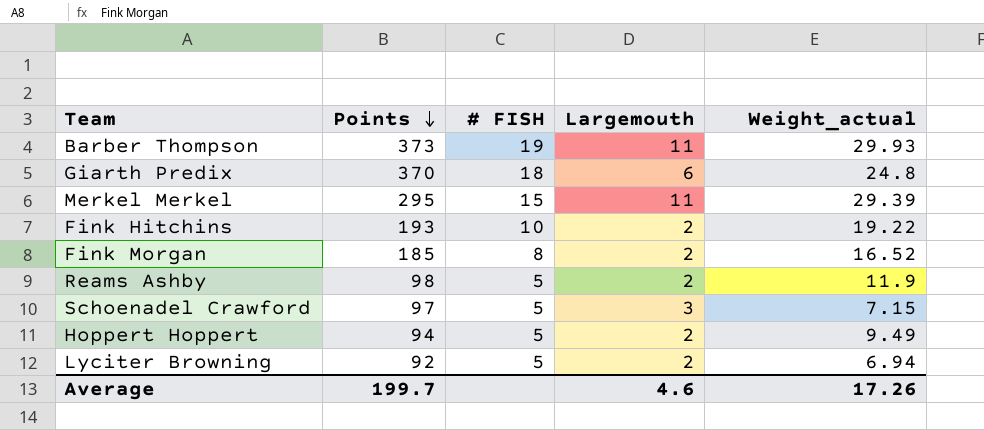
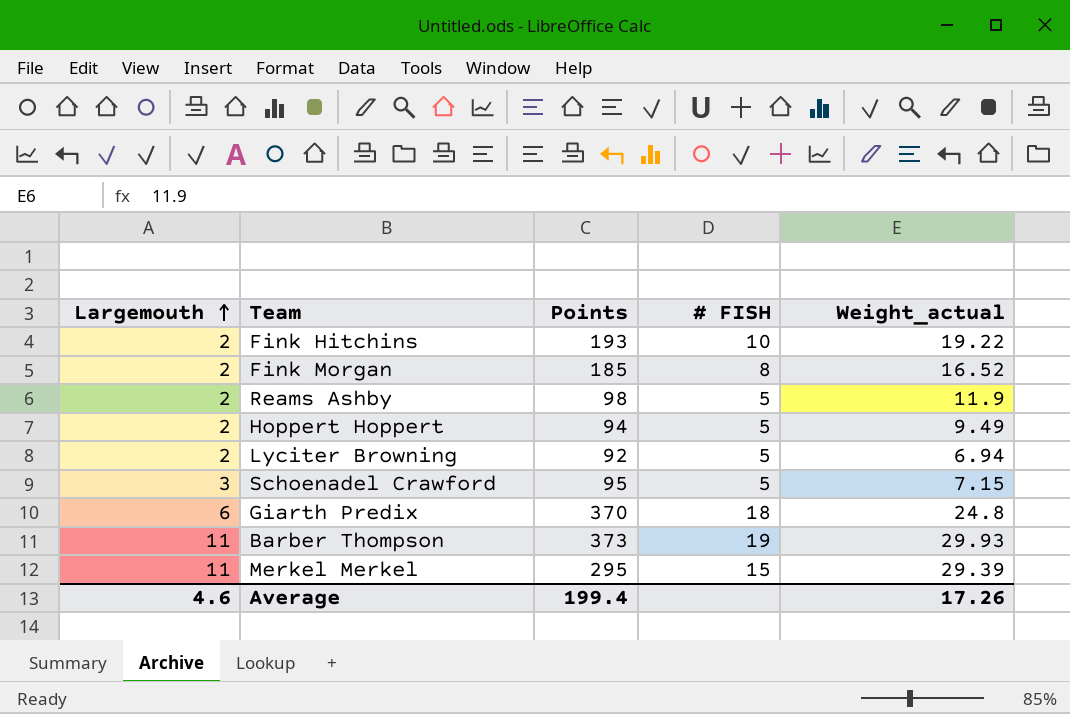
row order: Points descending -> Largemouth ascending
column Largemouth | position: 4 -> 1
Schoenadel Crawford | Points: 97 -> 95
Average | Points: 199.7 -> 199.4

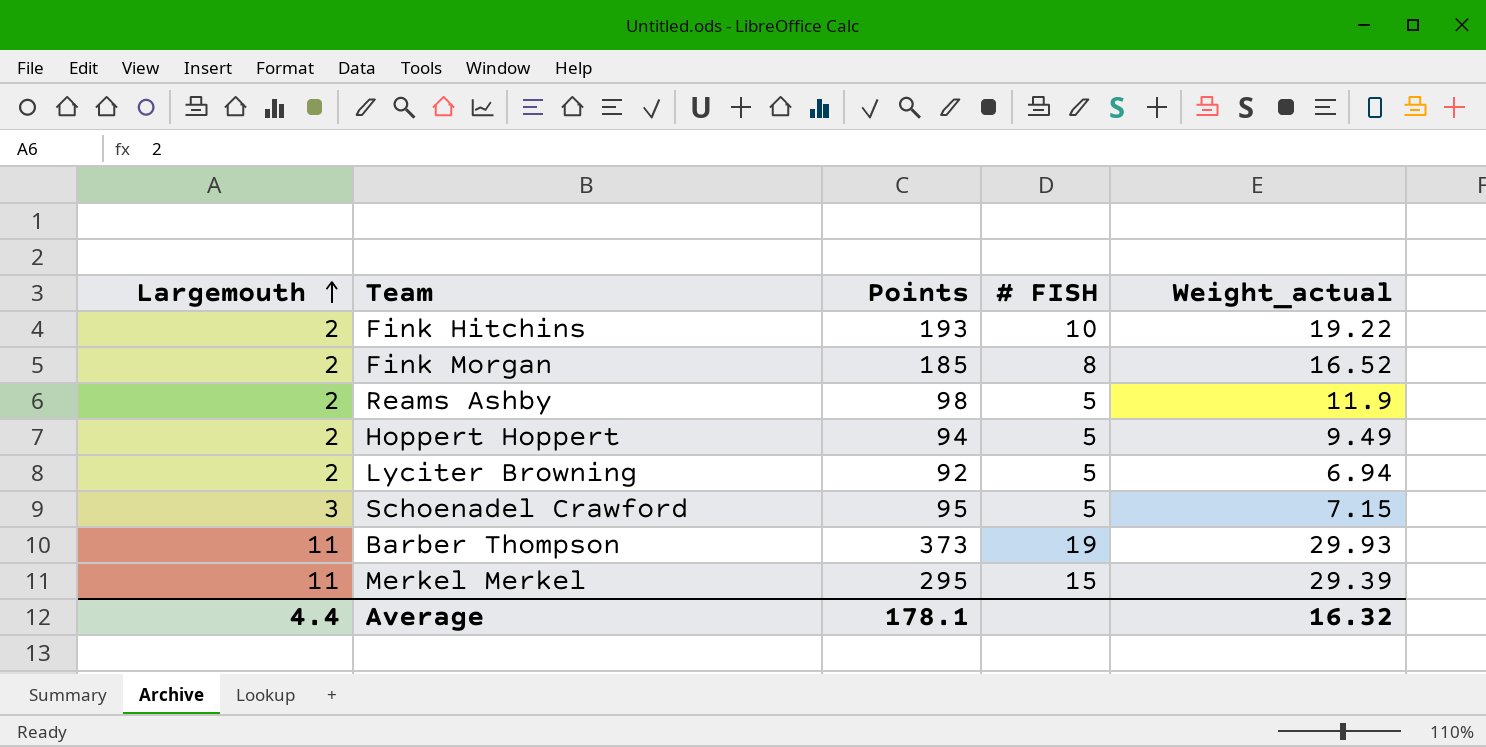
row Giarth Predix: 6 | 370 | 18 | 24.8 -> none
Average | Largemouth: 4.6 -> 4.4
Average | Points: 199.4 -> 178.1
Average | Weight_actual: 17.26 -> 16.32

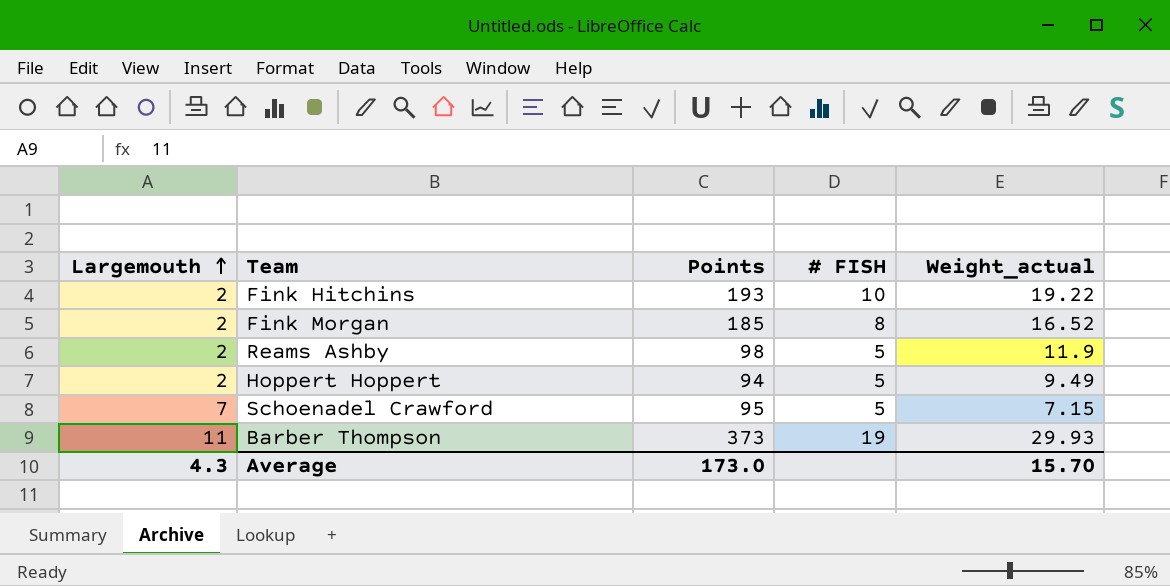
row Lyciter Browning: 2 | 92 | 5 | 6.94 -> none
row Merkel Merkel: 11 | 295 | 15 | 29.39 -> none
Schoenadel Crawford | Largemouth: 3 -> 7
Average | Largemouth: 4.4 -> 4.3
Average | Points: 178.1 -> 173.0
Average | Weight_actual: 16.32 -> 15.70

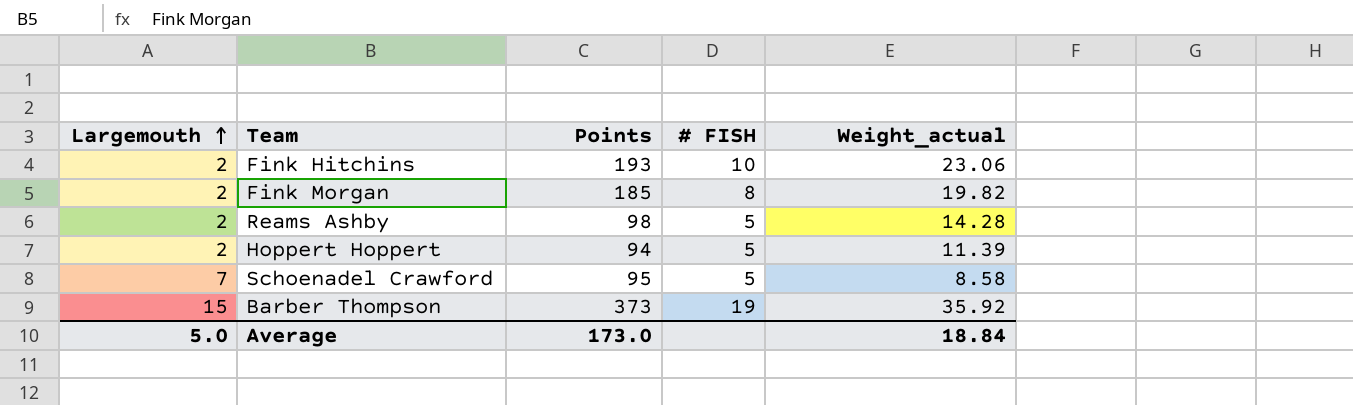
Fink Hitchins | Weight_actual: 19.22 -> 23.06
Fink Morgan | Weight_actual: 16.52 -> 19.82
Reams Ashby | Weight_actual: 11.9 -> 14.28
Hoppert Hoppert | Weight_actual: 9.49 -> 11.39
Schoenadel Crawford | Weight_actual: 7.15 -> 8.58
Barber Thompson | Largemouth: 11 -> 15
Barber Thompson | Weight_actual: 29.93 -> 35.92
Average | Largemouth: 4.3 -> 5.0
Average | Weight_actual: 15.70 -> 18.84

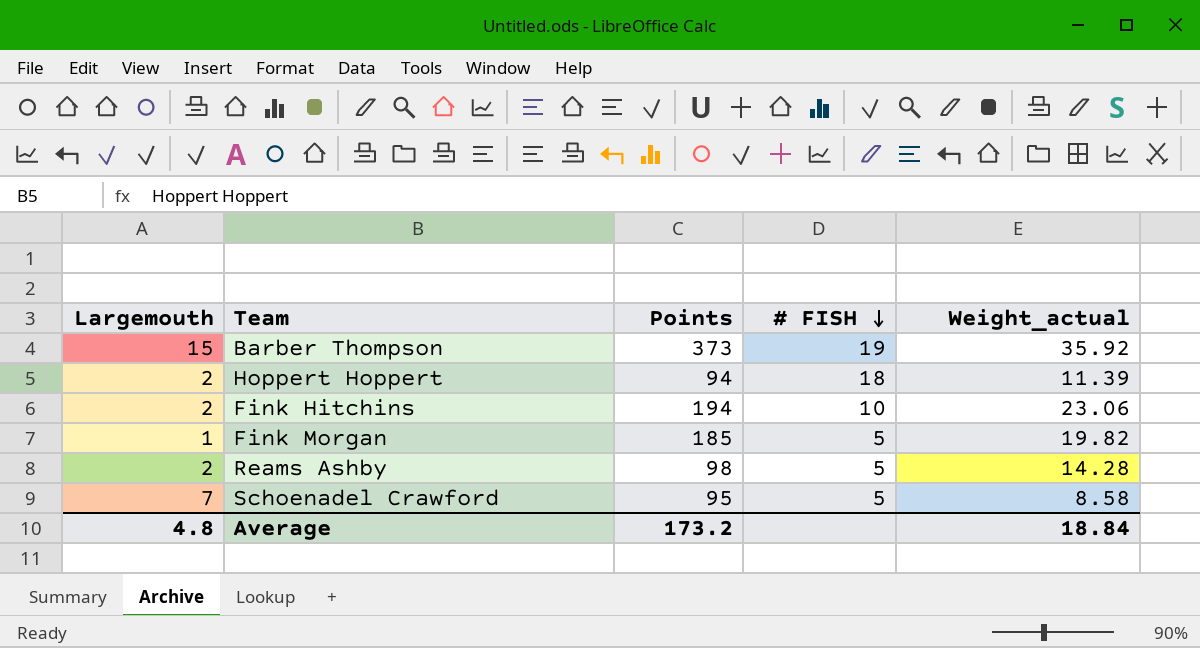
row order: Largemouth ascending -> # FISH descending
Hoppert Hoppert | # FISH: 5 -> 18
Fink Hitchins | Points: 193 -> 194
Fink Morgan | Largemouth: 2 -> 1
Fink Morgan | # FISH: 8 -> 5
Average | Largemouth: 5.0 -> 4.8
Average | Points: 173.0 -> 173.2

